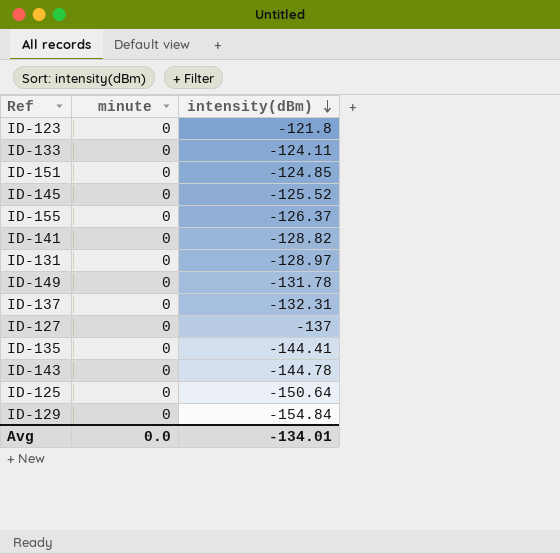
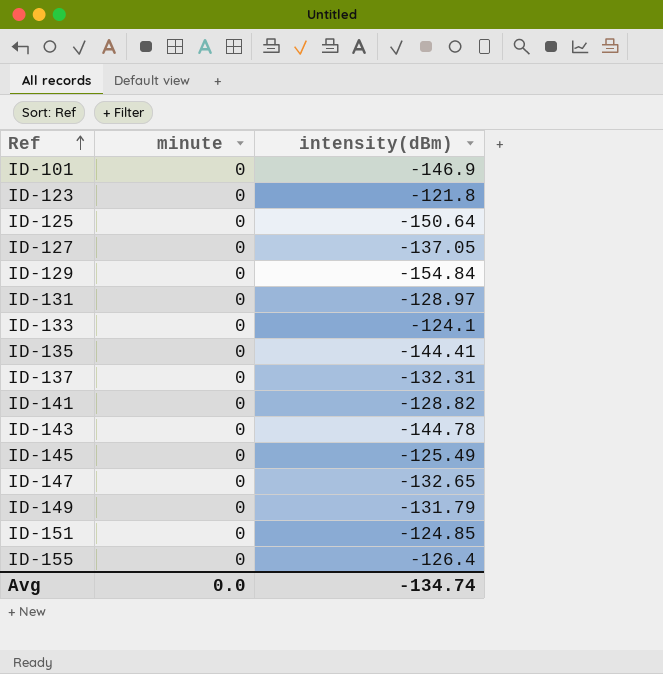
row order: intensity(dBm) descending -> Ref ascending
row ID-101: none -> 0 | -146.9
ID-127 | intensity(dBm): -137 -> -137.05
ID-133 | intensity(dBm): -124.11 -> -124.1
ID-145 | intensity(dBm): -125.52 -> -125.49
row ID-147: none -> 0 | -132.65
ID-149 | intensity(dBm): -131.78 -> -131.79
ID-155 | intensity(dBm): -126.37 -> -126.4
Avg | intensity(dBm): -134.01 -> -134.74

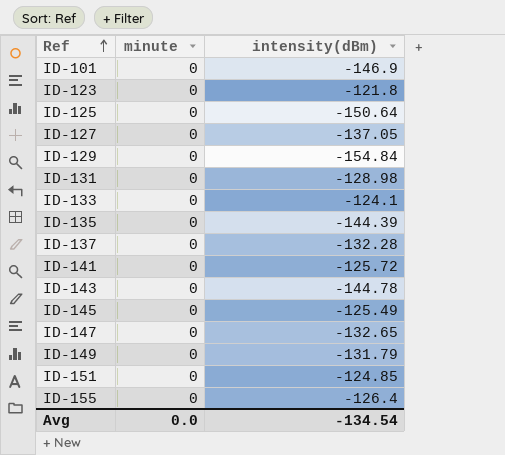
ID-131 | intensity(dBm): -128.97 -> -128.98
ID-135 | intensity(dBm): -144.41 -> -144.39
ID-137 | intensity(dBm): -132.31 -> -132.28
ID-141 | intensity(dBm): -128.82 -> -125.72
Avg | intensity(dBm): -134.74 -> -134.54

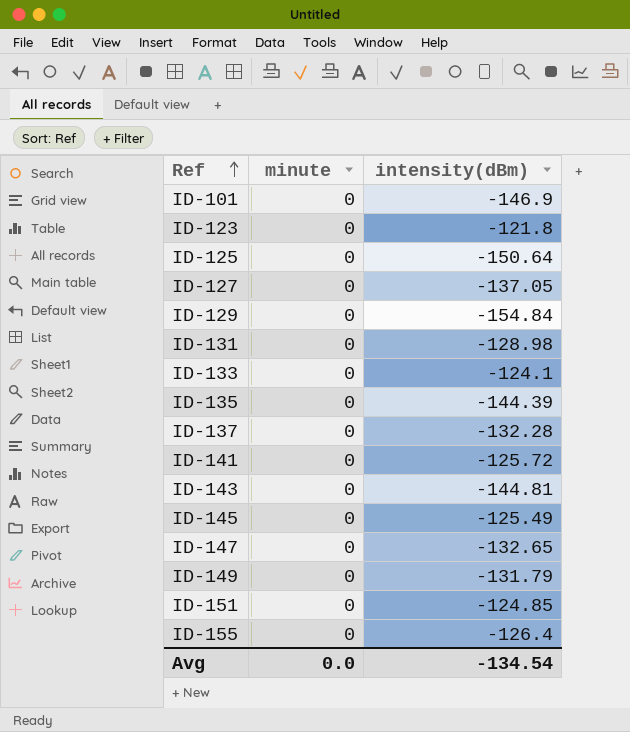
ID-143 | intensity(dBm): -144.78 -> -144.81

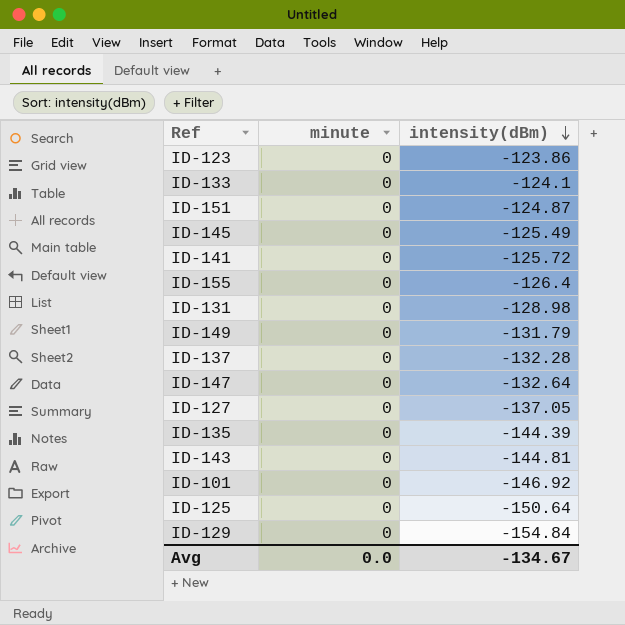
row order: Ref ascending -> intensity(dBm) descending
ID-123 | intensity(dBm): -121.8 -> -123.86
ID-151 | intensity(dBm): -124.85 -> -124.87
ID-147 | intensity(dBm): -132.65 -> -132.64
ID-101 | intensity(dBm): -146.9 -> -146.92
Avg | intensity(dBm): -134.54 -> -134.67

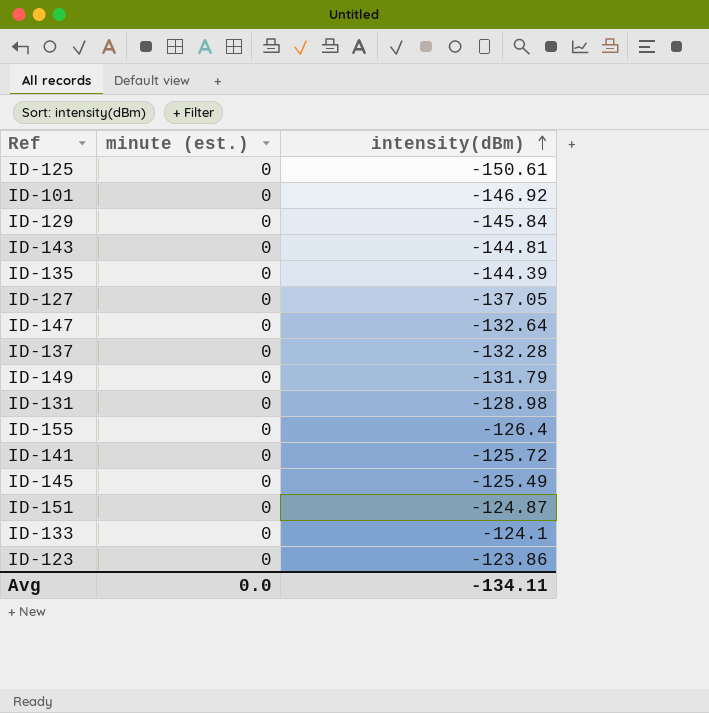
row order: intensity(dBm) descending -> intensity(dBm) ascending
column name: minute -> minute (est.)
ID-125 | intensity(dBm): -150.64 -> -150.61
ID-129 | intensity(dBm): -154.84 -> -145.84
Avg | intensity(dBm): -134.67 -> -134.11

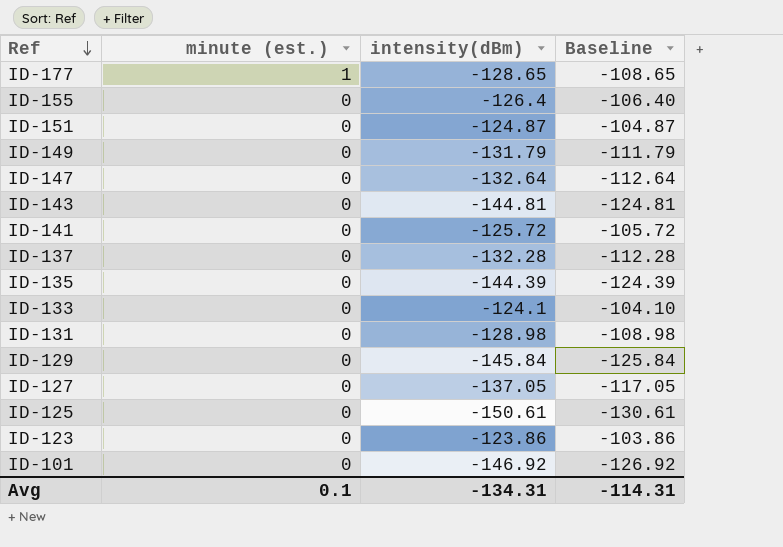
row order: intensity(dBm) ascending -> Ref descending
column Baseline | formula: none -> [intensity(dBm)] + 20
row ID-145: 0 | -125.49 -> none
row ID-177: none -> 1 | -128.65 | -108.65
Avg | minute (est.): 0.0 -> 0.1
Avg | intensity(dBm): -134.11 -> -134.31

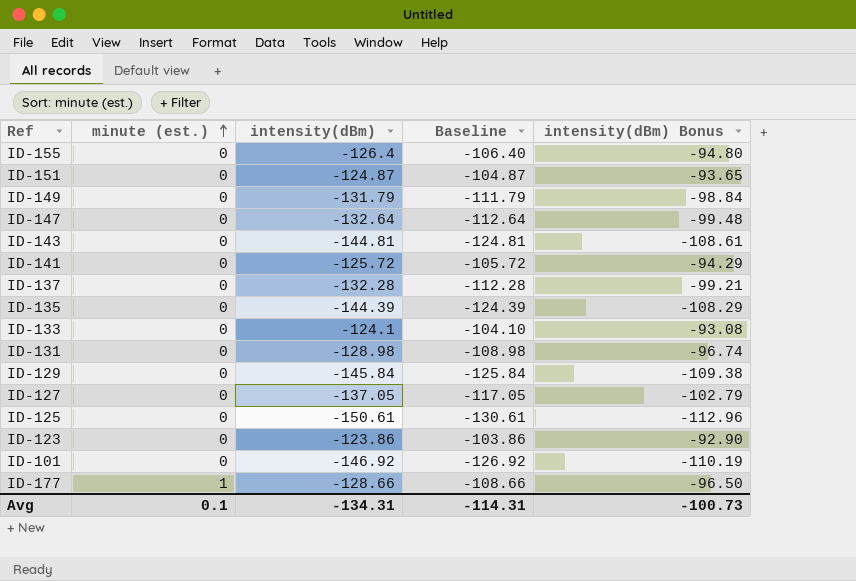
row order: Ref descending -> minute (est.) ascending
column intensity(dBm) Bonus | formula: none -> [intensity(dBm)] * 0.75
ID-177 | intensity(dBm): -128.65 -> -128.66
ID-177 | Baseline: -108.65 -> -108.66

